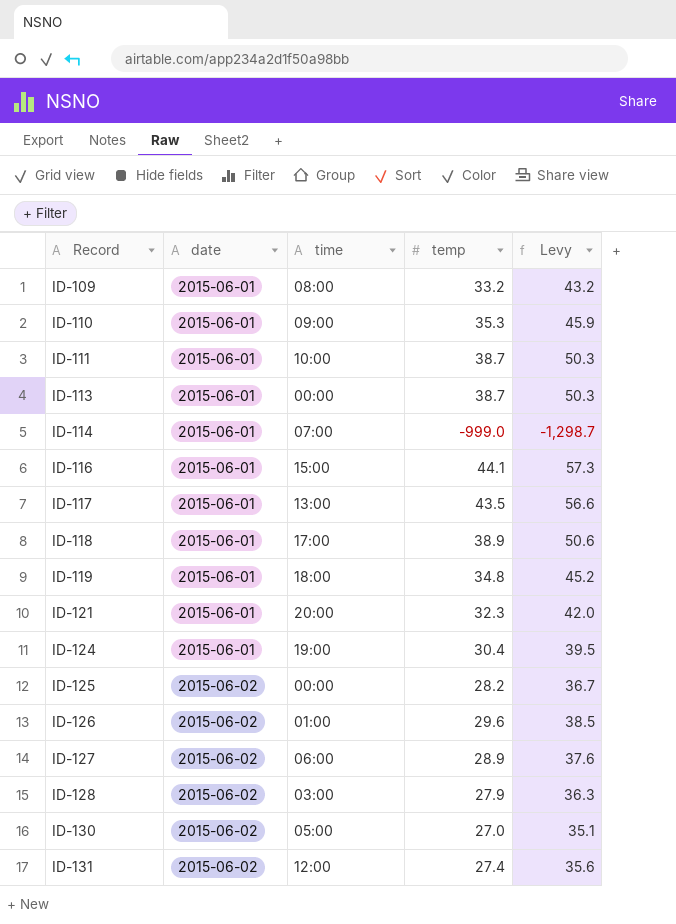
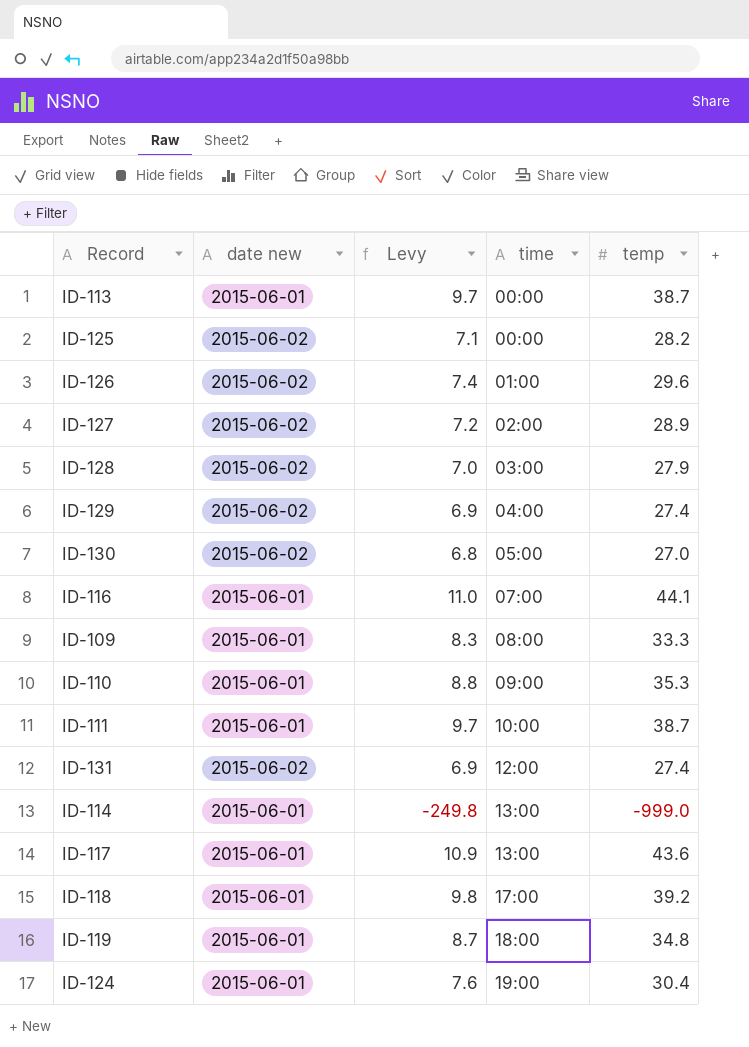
row order: Record ascending -> time ascending
column name: date -> date new
column Levy | formula: [temp] * 1.3 -> [temp] * 0.25
column Levy | position: 5 -> 3
row ID-121: 2015-06-01 | 20:00 | 32.3 | 42.0 -> none
ID-127 | time: 06:00 -> 02:00
row ID-129: none -> 2015-06-02 | 6.9 | 04:00 | 27.4
ID-116 | time: 15:00 -> 07:00
ID-109 | temp: 33.2 -> 33.3
ID-114 | time: 07:00 -> 13:00
ID-117 | temp: 43.5 -> 43.6
ID-118 | temp: 38.9 -> 39.2

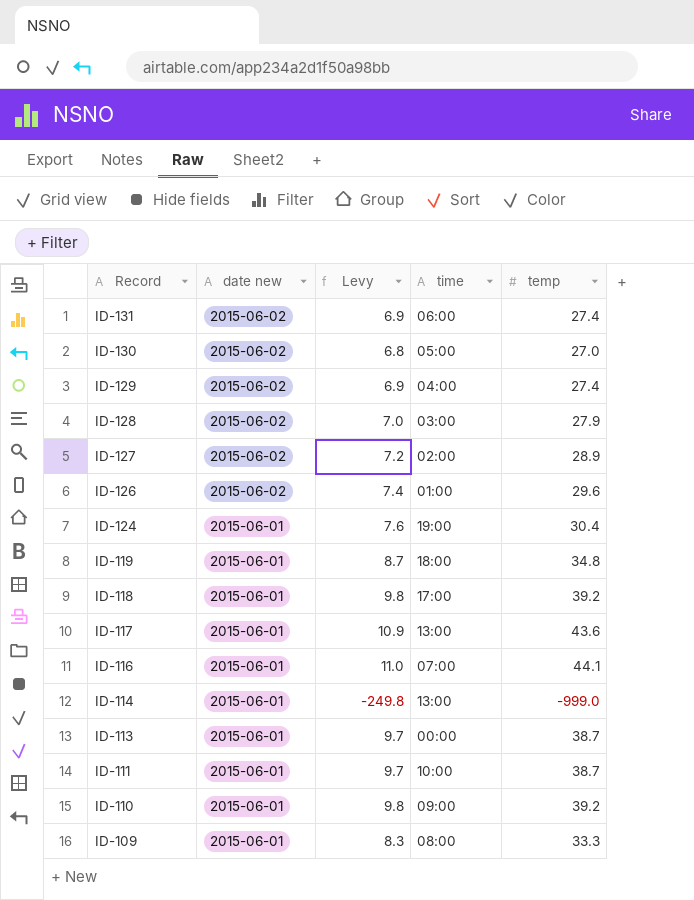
row order: time ascending -> Record descending
row ID-125: 2015-06-02 | 7.1 | 00:00 | 28.2 -> none
ID-131 | time: 12:00 -> 06:00
ID-110 | Levy: 8.8 -> 9.8
ID-110 | temp: 35.3 -> 39.2

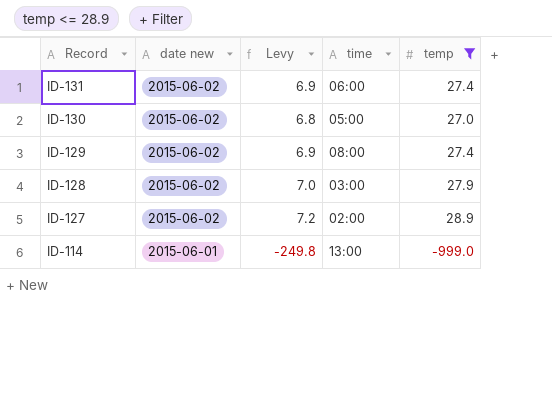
filter: none -> temp <= 28.9
ID-129 | time: 04:00 -> 08:00

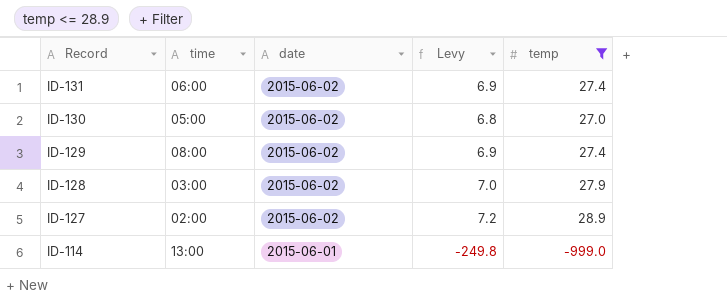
column time | position: 4 -> 2
column name: date new -> date

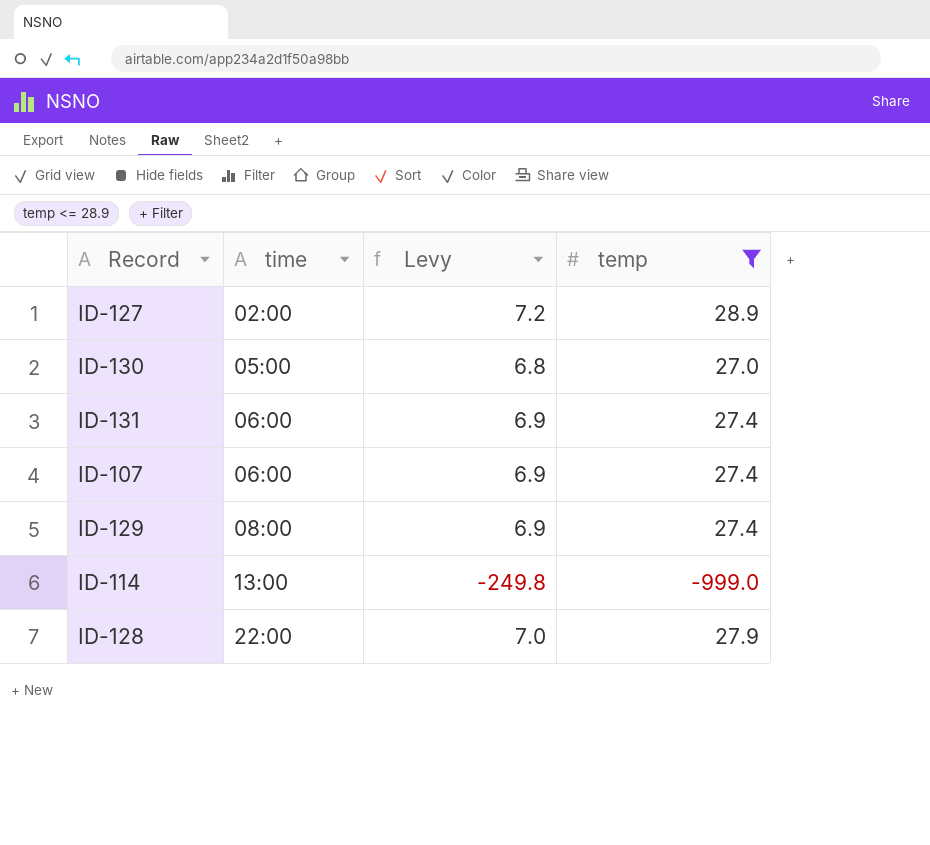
row order: Record descending -> time ascending
column date | position: 3 -> none
row ID-107: none -> 06:00 | 6.9 | 27.4
ID-128 | time: 03:00 -> 22:00

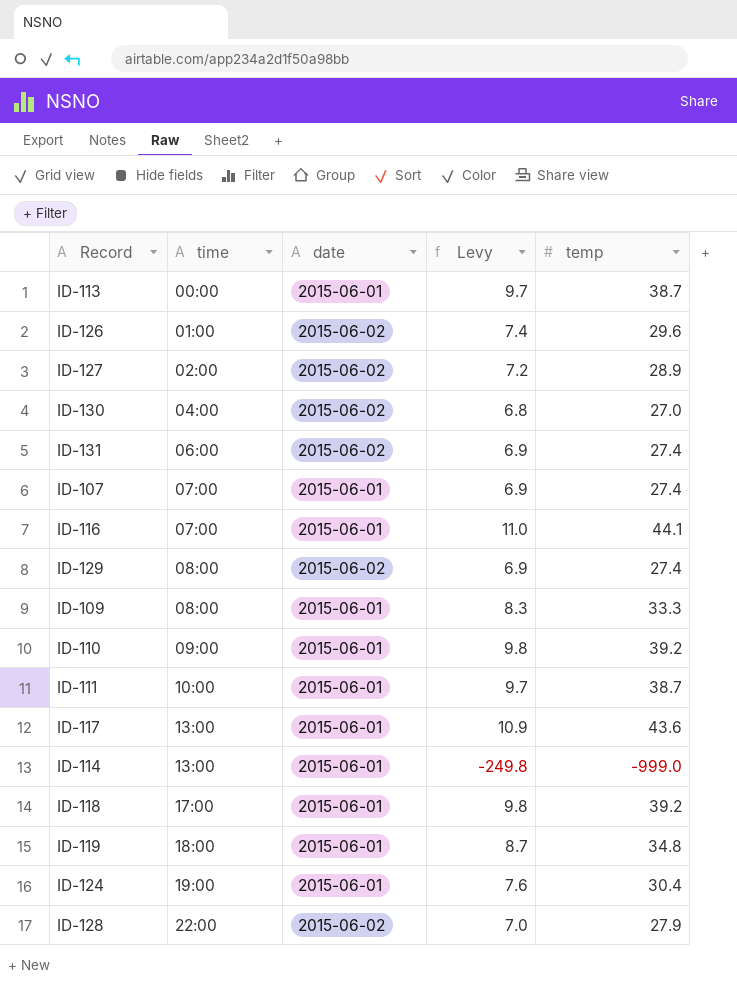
filter: temp <= 28.9 -> none
column date | position: none -> 3
ID-130 | time: 05:00 -> 04:00
ID-107 | time: 06:00 -> 07:00

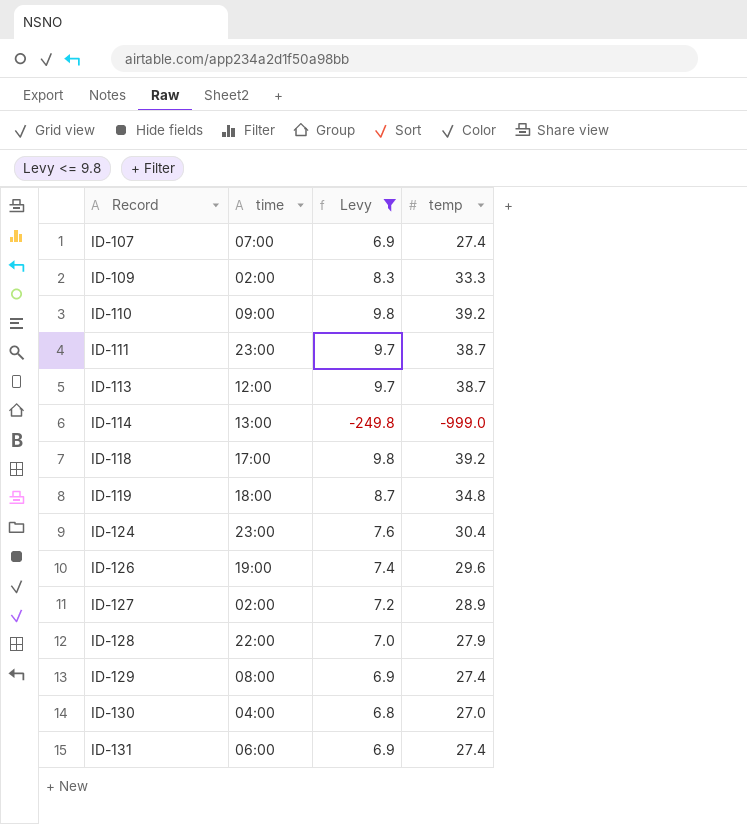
filter: none -> Levy <= 9.8
row order: time ascending -> Record ascending
column date | position: 3 -> none
ID-109 | time: 08:00 -> 02:00
ID-111 | time: 10:00 -> 23:00
ID-113 | time: 00:00 -> 12:00
ID-124 | time: 19:00 -> 23:00
ID-126 | time: 01:00 -> 19:00

